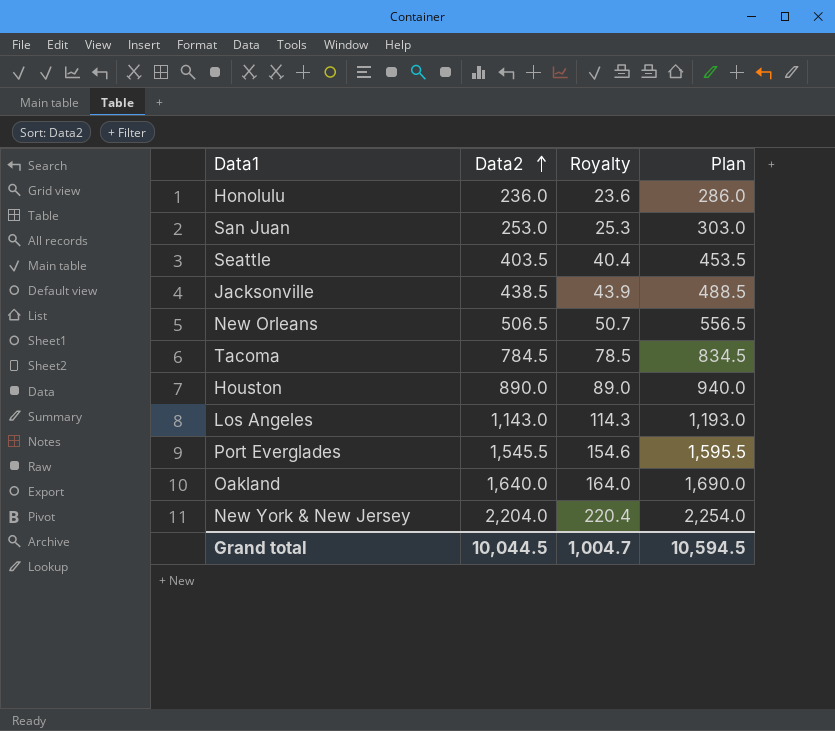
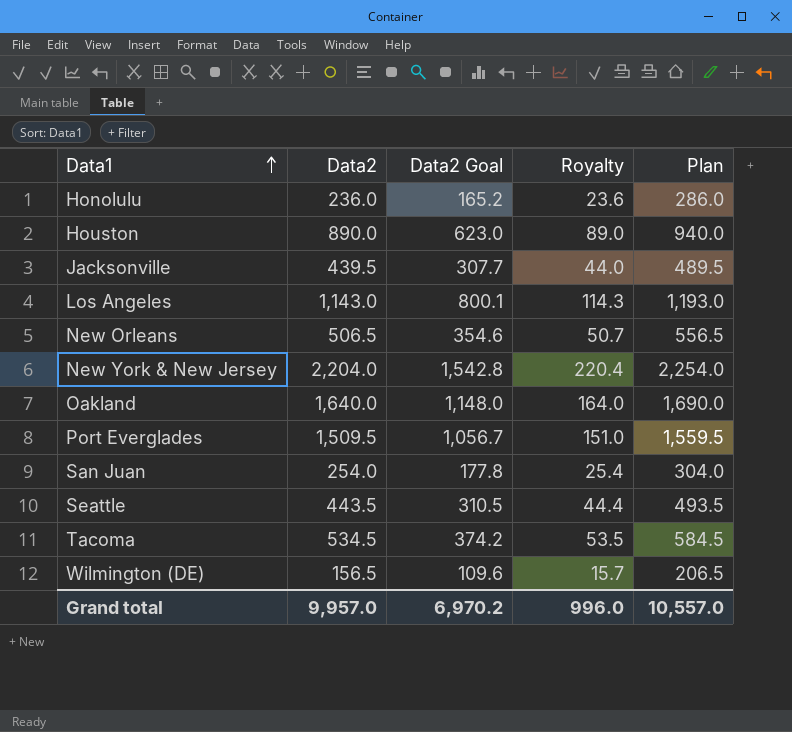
row order: Data2 ascending -> Data1 ascending
column Data2 Goal | formula: none -> [Data2] * 0.7
Jacksonville | Data2: 438.5 -> 439.5
Jacksonville | Royalty: 43.9 -> 44.0
Jacksonville | Plan: 488.5 -> 489.5
Port Everglades | Data2: 1,545.5 -> 1,509.5
Port Everglades | Royalty: 154.6 -> 151.0
Port Everglades | Plan: 1,595.5 -> 1,559.5
San Juan | Data2: 253.0 -> 254.0
San Juan | Royalty: 25.3 -> 25.4
San Juan | Plan: 303.0 -> 304.0
Seattle | Data2: 403.5 -> 443.5
Seattle | Royalty: 40.4 -> 44.4
Seattle | Plan: 453.5 -> 493.5
Tacoma | Data2: 784.5 -> 534.5
Tacoma | Royalty: 78.5 -> 53.5
Tacoma | Plan: 834.5 -> 584.5
row Wilmington (DE): none -> 156.5 | 109.6 | 15.7 | 206.5
Grand total | Data2: 10,044.5 -> 9,957.0
Grand total | Royalty: 1,004.7 -> 996.0
Grand total | Plan: 10,594.5 -> 10,557.0

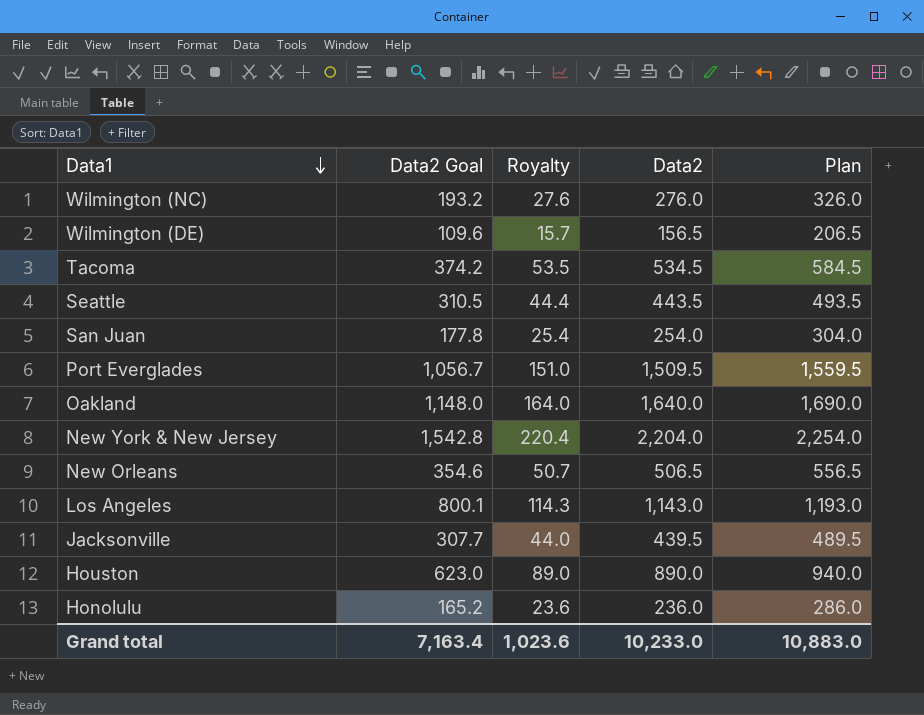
row order: Data1 ascending -> Data1 descending
column Data2 | position: 2 -> 4
row Wilmington (NC): none -> 193.2 | 27.6 | 276.0 | 326.0
Grand total | Data2 Goal: 6,970.2 -> 7,163.4
Grand total | Royalty: 996.0 -> 1,023.6
Grand total | Data2: 9,957.0 -> 10,233.0
Grand total | Plan: 10,557.0 -> 10,883.0

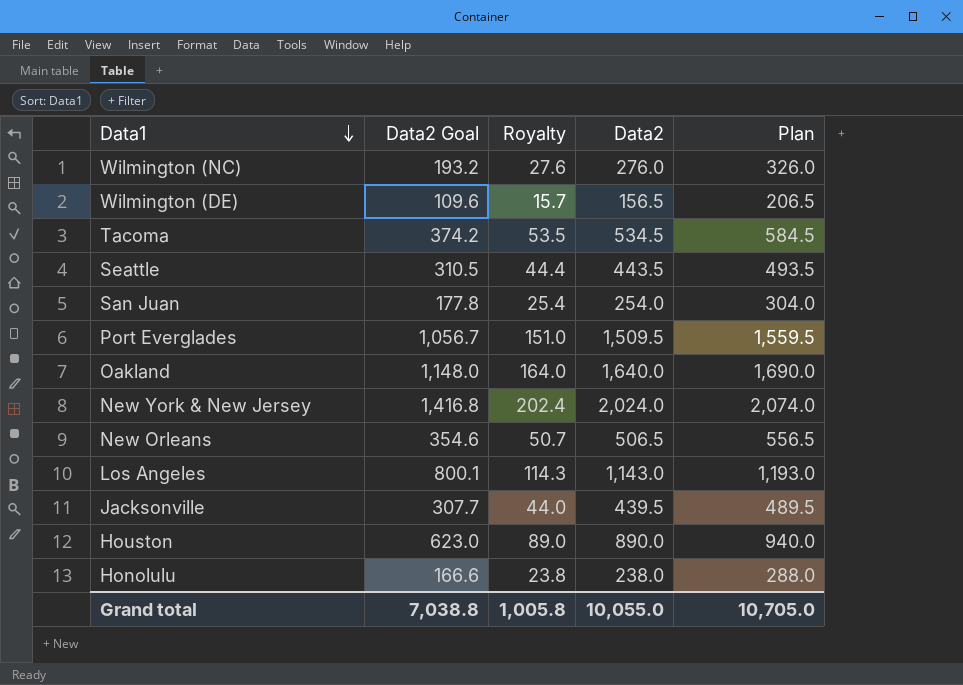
New York & New Jersey | Data2 Goal: 1,542.8 -> 1,416.8
New York & New Jersey | Royalty: 220.4 -> 202.4
New York & New Jersey | Data2: 2,204.0 -> 2,024.0
New York & New Jersey | Plan: 2,254.0 -> 2,074.0
Honolulu | Data2 Goal: 165.2 -> 166.6
Honolulu | Royalty: 23.6 -> 23.8
Honolulu | Data2: 236.0 -> 238.0
Honolulu | Plan: 286.0 -> 288.0
Grand total | Data2 Goal: 7,163.4 -> 7,038.8
Grand total | Royalty: 1,023.6 -> 1,005.8
Grand total | Data2: 10,233.0 -> 10,055.0
Grand total | Plan: 10,883.0 -> 10,705.0

